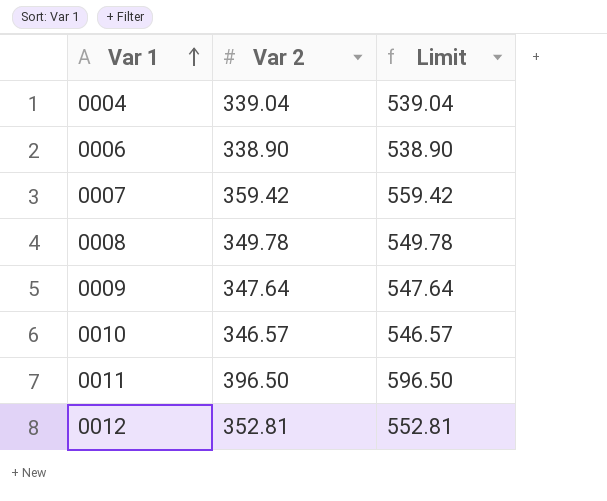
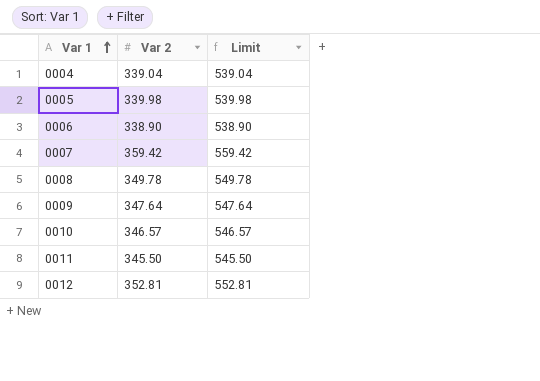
row 0005: none -> 339.98 | 539.98
0011 | Var 2: 396.50 -> 345.50
0011 | Limit: 596.50 -> 545.50

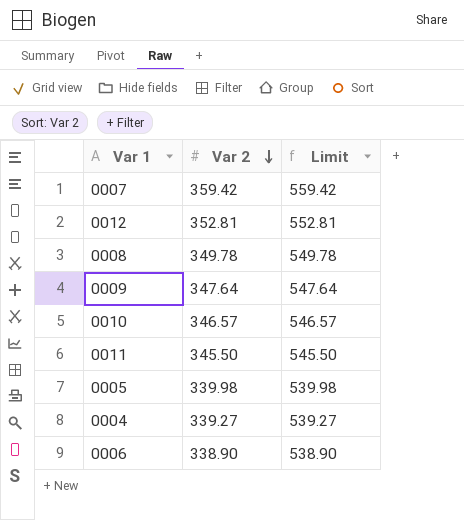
row order: Var 1 ascending -> Var 2 descending
0004 | Var 2: 339.04 -> 339.27
0004 | Limit: 539.04 -> 539.27

